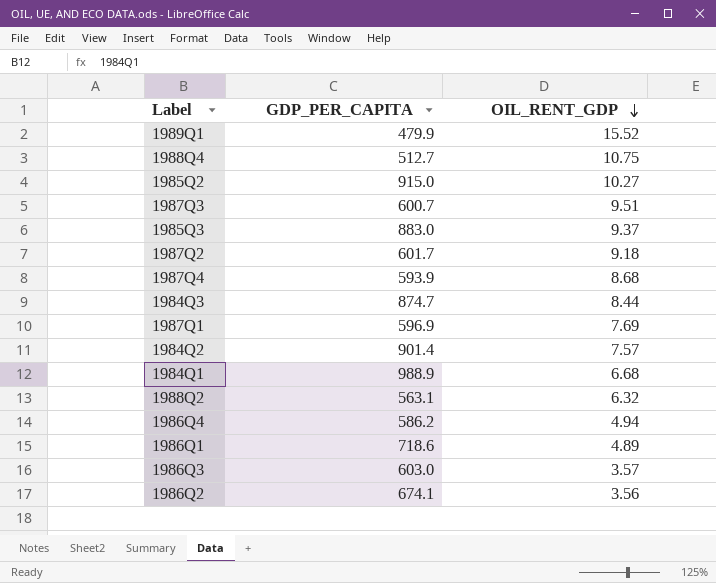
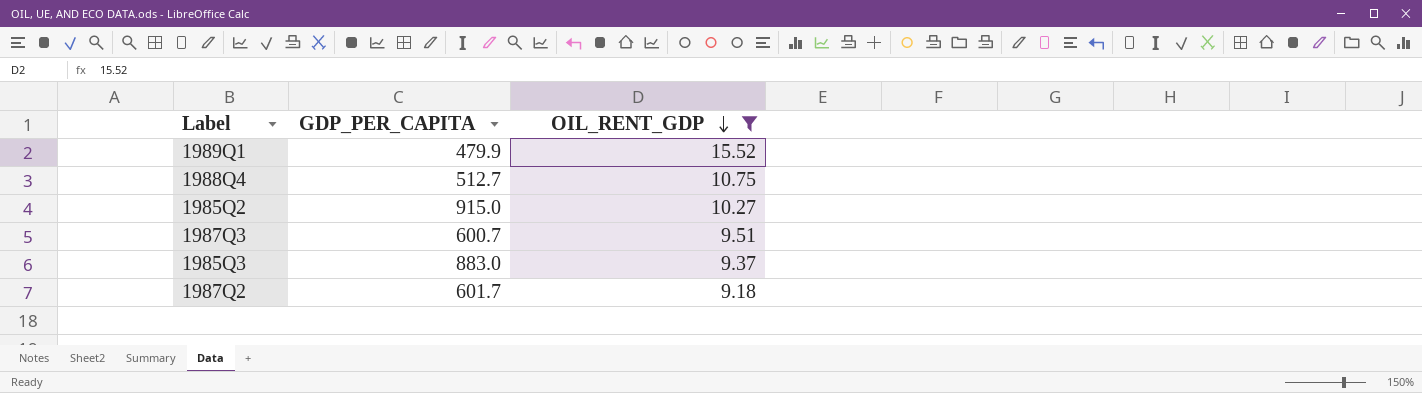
filter: none -> OIL_RENT_GDP >= 9.18

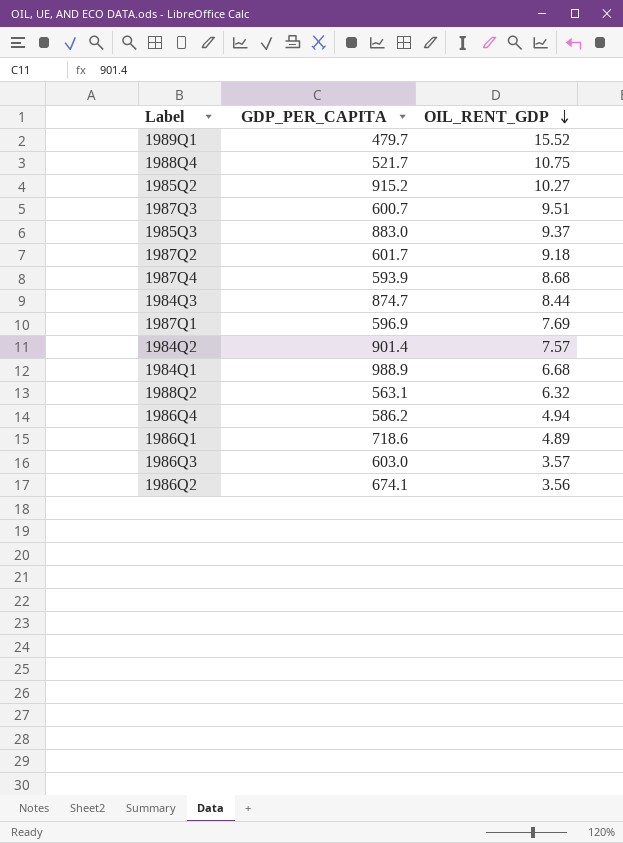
filter: OIL_RENT_GDP >= 9.18 -> none
1989Q1 | GDP_PER_CAPITA: 479.9 -> 479.7
1988Q4 | GDP_PER_CAPITA: 512.7 -> 521.7
1985Q2 | GDP_PER_CAPITA: 915.0 -> 915.2

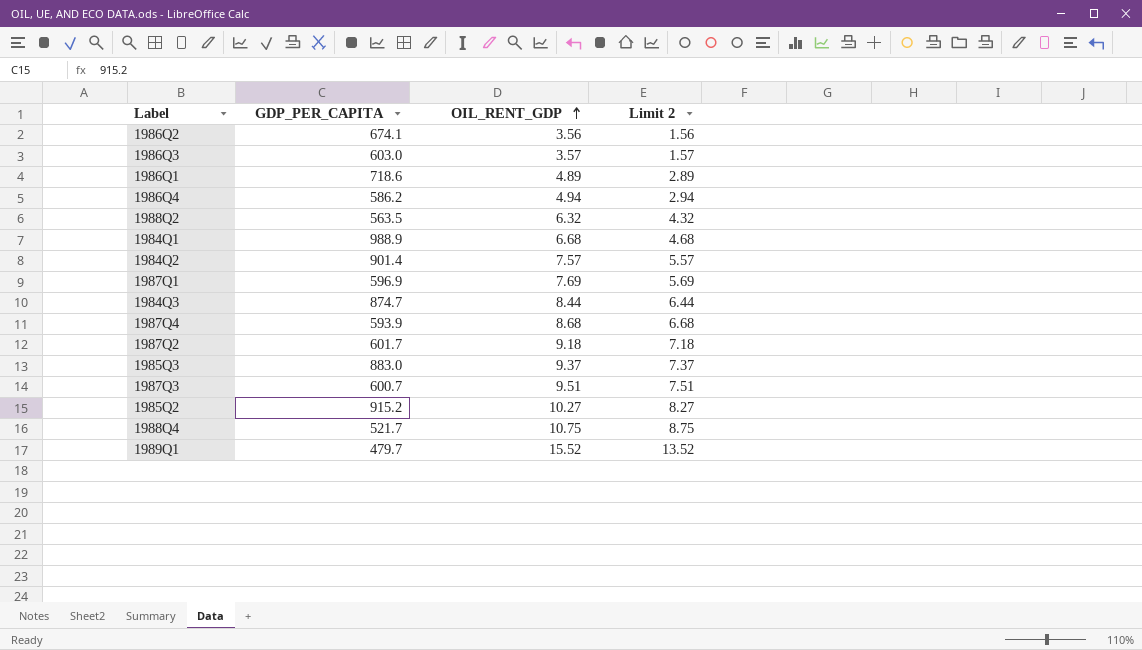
row order: OIL_RENT_GDP descending -> OIL_RENT_GDP ascending
column Limit 2 | formula: none -> [OIL_RENT_GDP] - 2
1988Q2 | GDP_PER_CAPITA: 563.1 -> 563.5

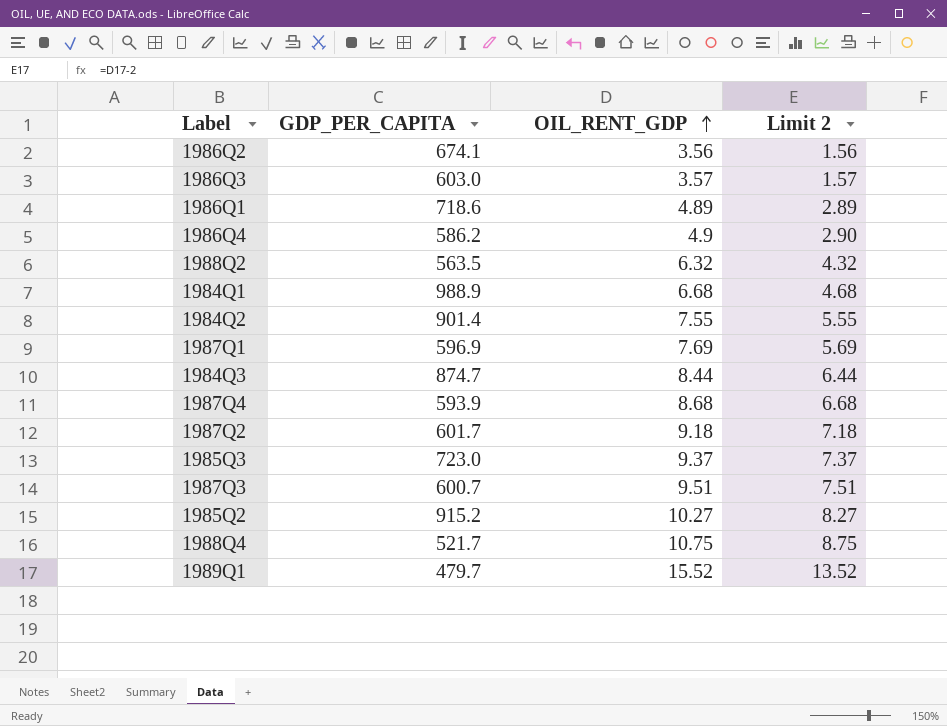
1986Q4 | OIL_RENT_GDP: 4.94 -> 4.9
1986Q4 | Limit 2: 2.94 -> 2.90
1984Q2 | OIL_RENT_GDP: 7.57 -> 7.55
1984Q2 | Limit 2: 5.57 -> 5.55
1985Q3 | GDP_PER_CAPITA: 883.0 -> 723.0

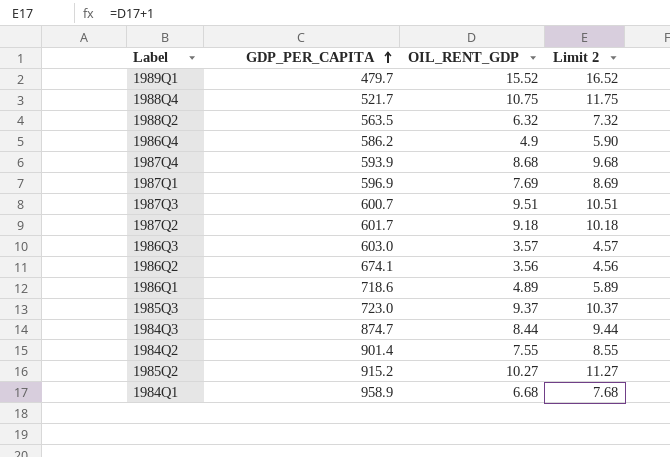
row order: OIL_RENT_GDP ascending -> GDP_PER_CAPITA ascending
column Limit 2 | formula: [OIL_RENT_GDP] - 2 -> [OIL_RENT_GDP] + 1
1984Q1 | GDP_PER_CAPITA: 988.9 -> 958.9

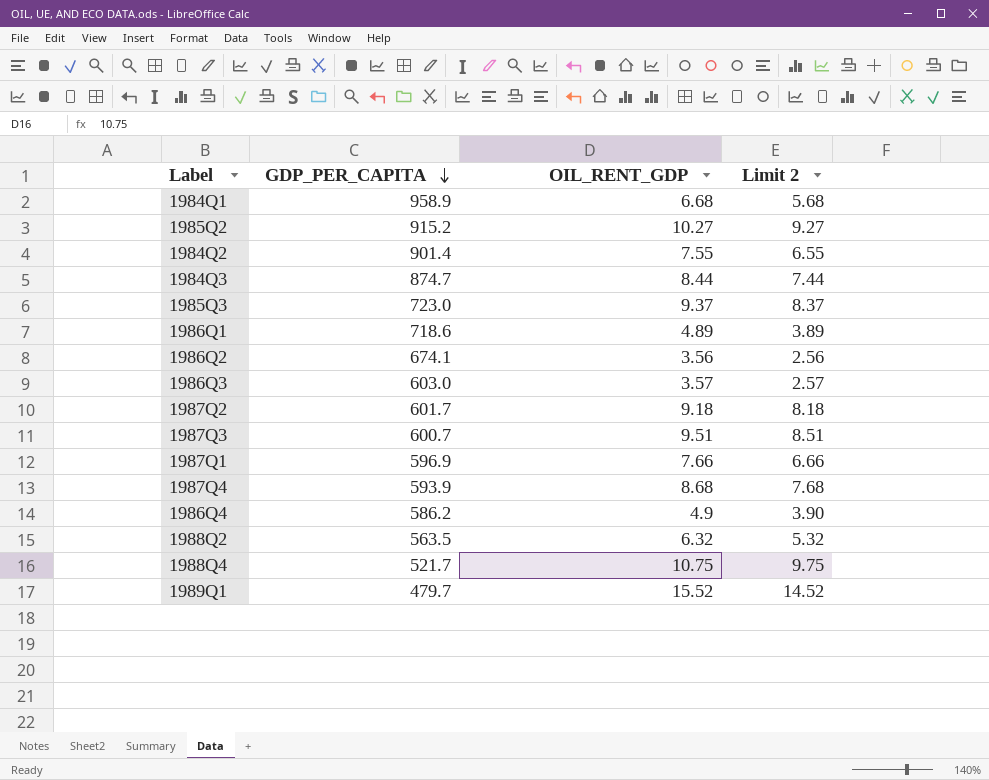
row order: GDP_PER_CAPITA ascending -> GDP_PER_CAPITA descending
column Limit 2 | formula: [OIL_RENT_GDP] + 1 -> [OIL_RENT_GDP] - 1
1987Q1 | OIL_RENT_GDP: 7.69 -> 7.66

